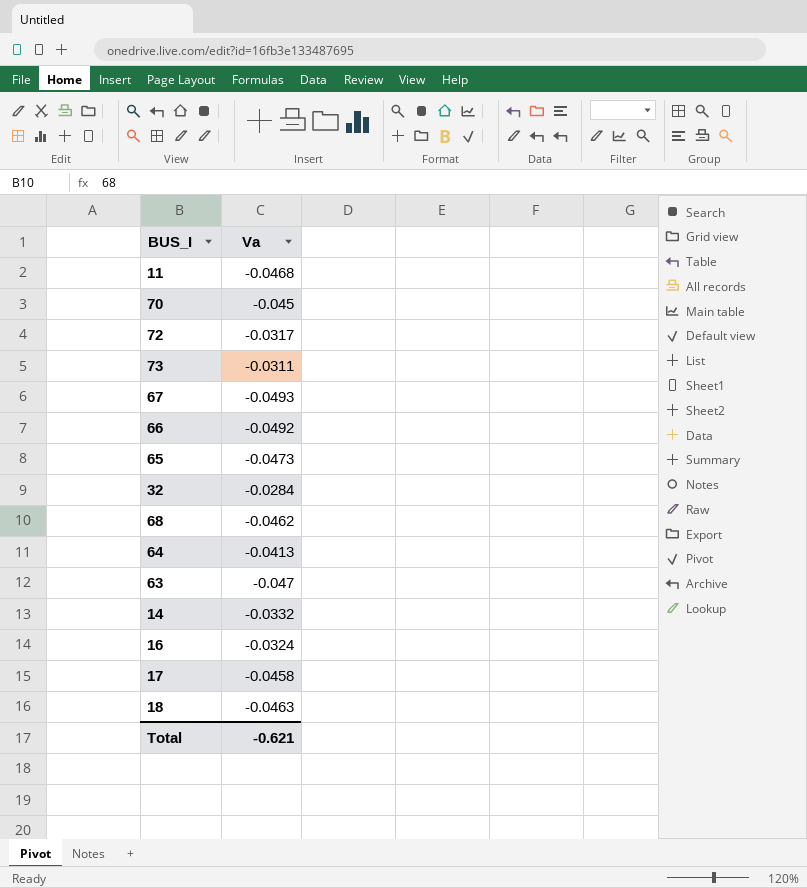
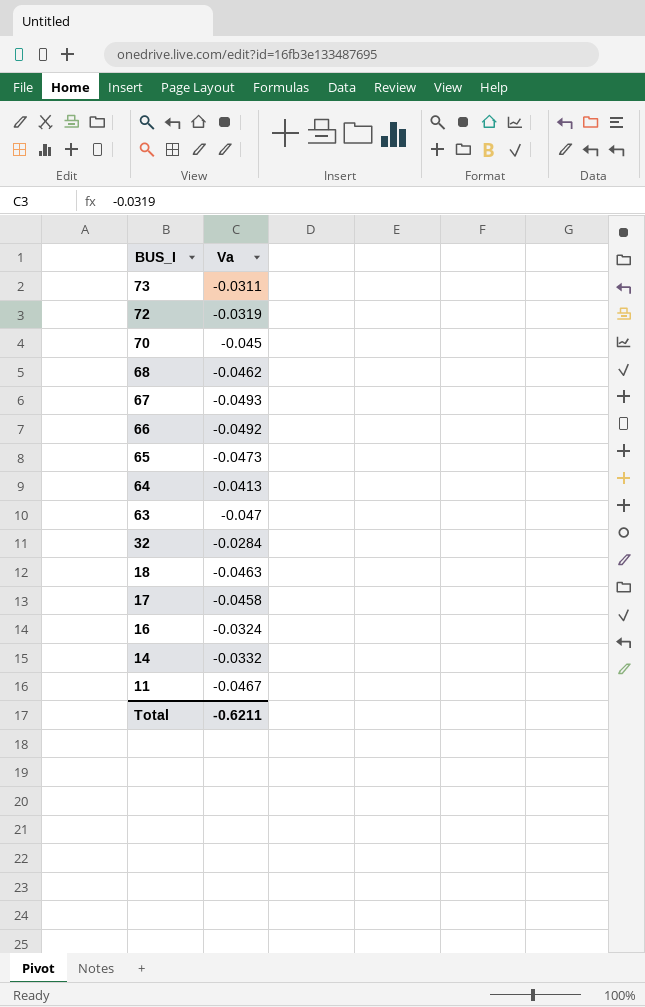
row order: none -> BUS_I descending
72 | Va: -0.0317 -> -0.0319
11 | Va: -0.0468 -> -0.0467
Total | Va: -0.621 -> -0.6211

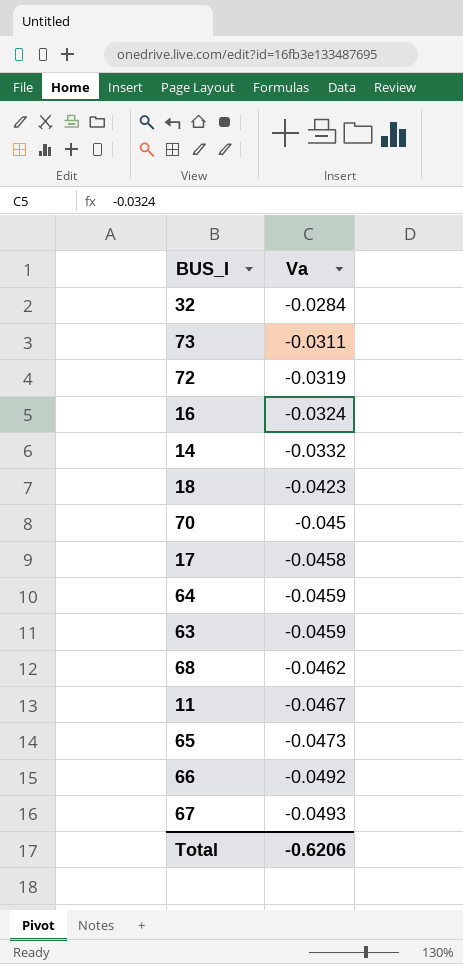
row order: BUS_I descending -> Va descending
18 | Va: -0.0463 -> -0.0423
64 | Va: -0.0413 -> -0.0459
63 | Va: -0.047 -> -0.0459
Total | Va: -0.6211 -> -0.6206

